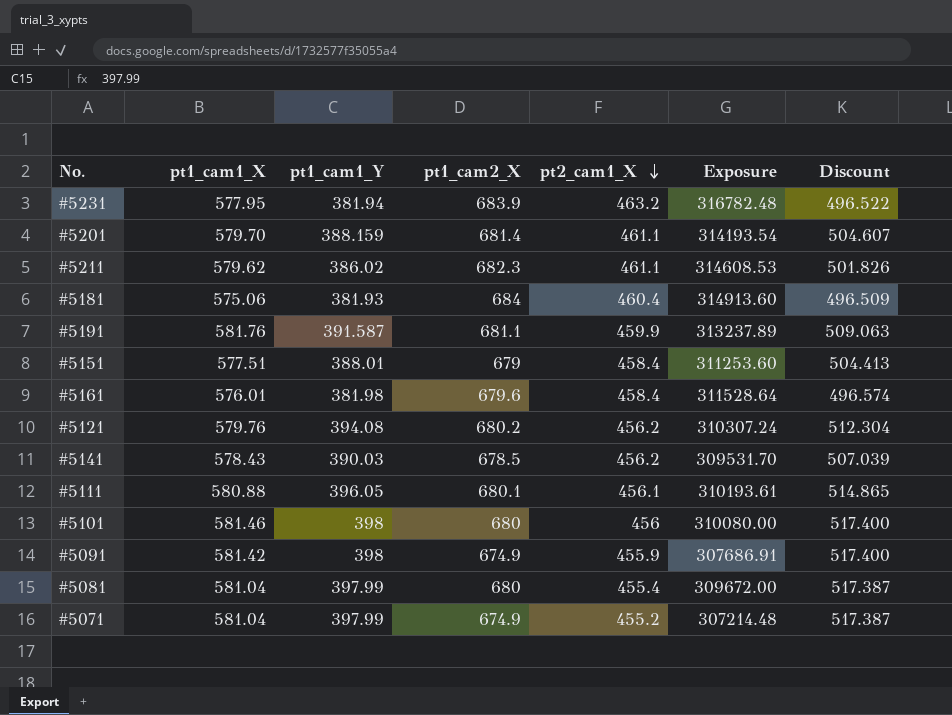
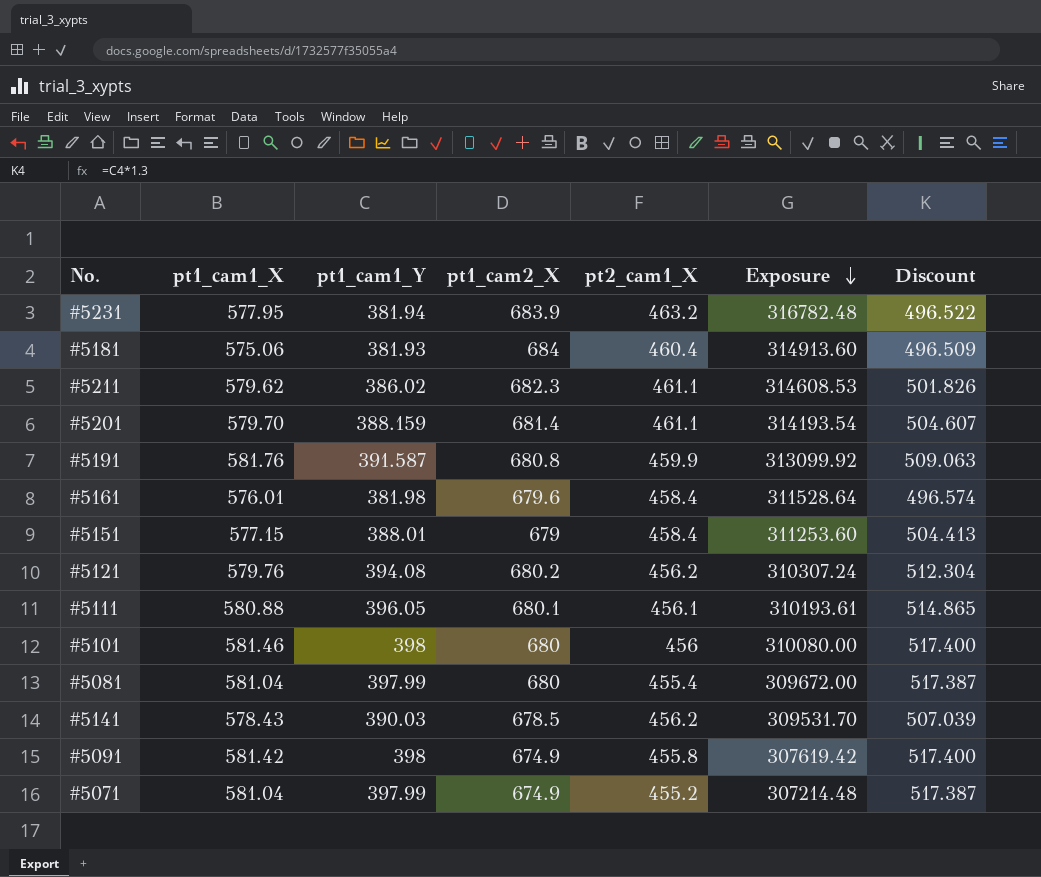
row order: pt2_cam1_X descending -> Exposure descending
#5191 | pt1_cam2_X: 681.1 -> 680.8
#5191 | Exposure: 313237.89 -> 313099.92
#5151 | pt1_cam1_X: 577.51 -> 577.15
#5091 | pt2_cam1_X: 455.9 -> 455.8
#5091 | Exposure: 307686.91 -> 307619.42

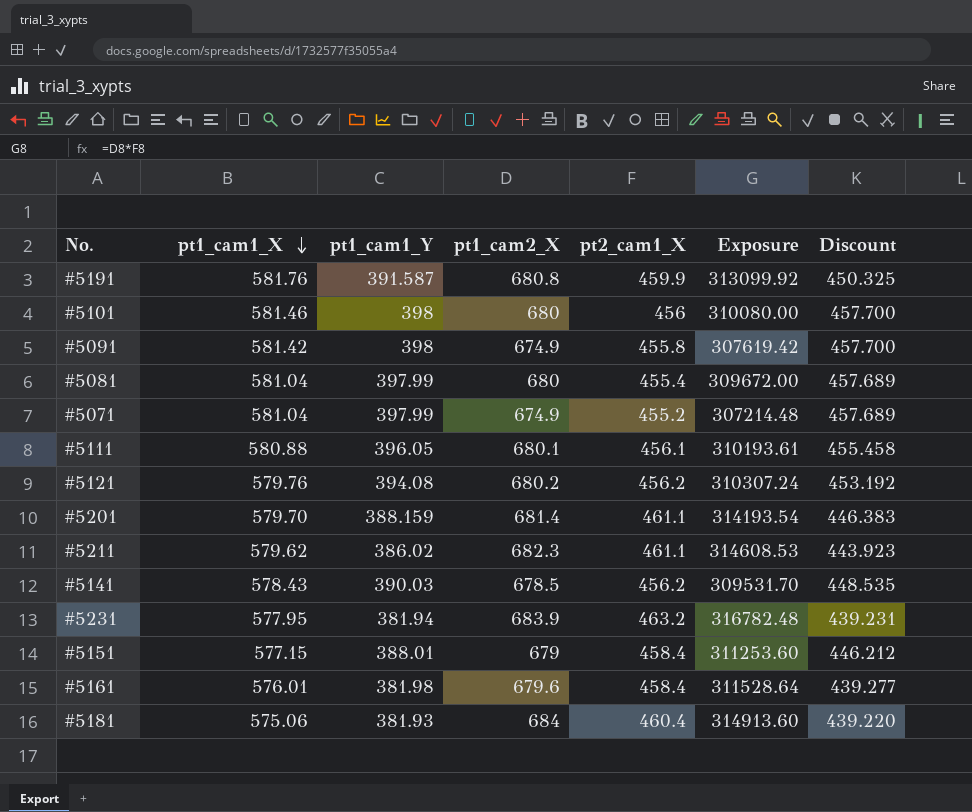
row order: Exposure descending -> pt1_cam1_X descending
column Discount | formula: [pt1_cam1_Y] * 1.3 -> [pt1_cam1_Y] * 1.15

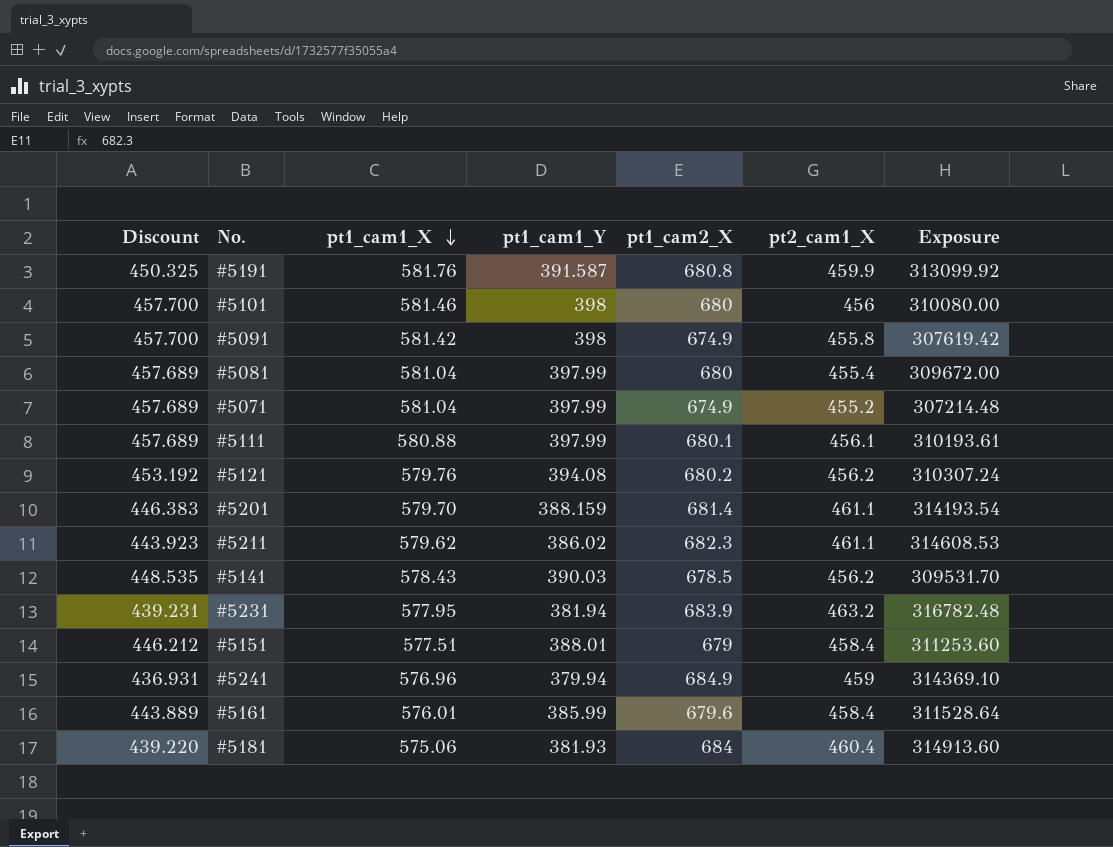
column Discount | position: 7 -> 1
#5111 | Discount: 455.458 -> 457.689
#5111 | pt1_cam1_Y: 396.05 -> 397.99
#5151 | pt1_cam1_X: 577.15 -> 577.51
row #5241: none -> 436.931 | 576.96 | 379.94 | 684.9 | 459 | 314369.10
#5161 | Discount: 439.277 -> 443.889
#5161 | pt1_cam1_Y: 381.98 -> 385.99

